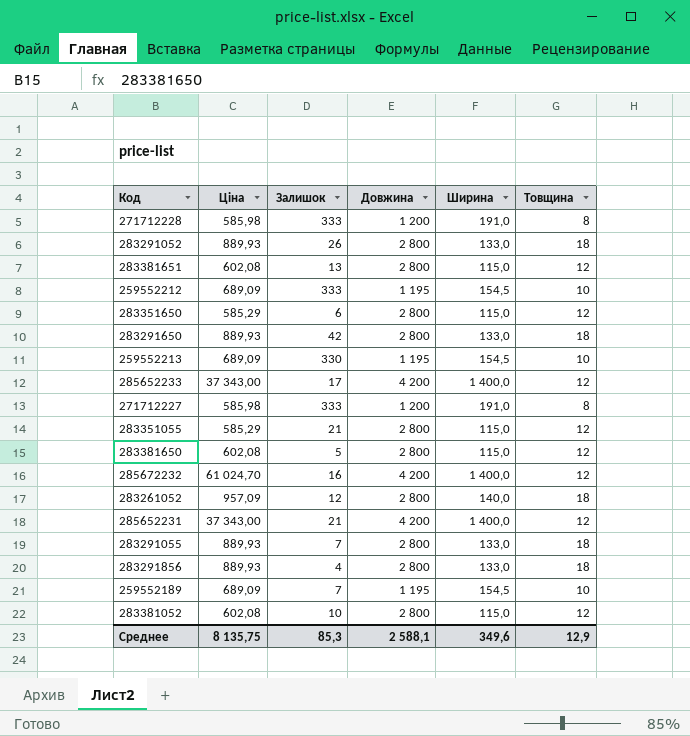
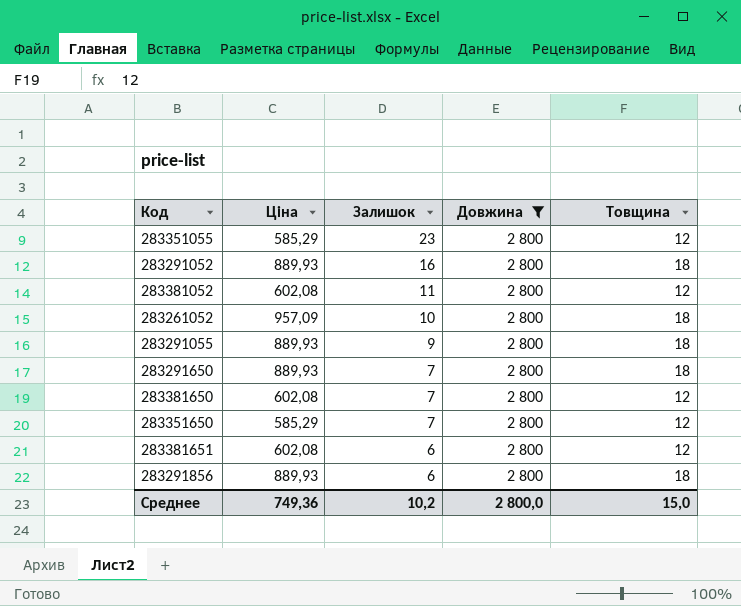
filter: none -> Довжина = 2 800
row order: none -> Залишок descending
column Ширина | position: 5 -> none
283351055 | Залишок: 21 -> 23
283291052 | Залишок: 26 -> 16
283381052 | Залишок: 10 -> 11
283261052 | Залишок: 12 -> 10
283291055 | Залишок: 7 -> 9
283291650 | Залишок: 42 -> 7
283381650 | Залишок: 5 -> 7
283351650 | Залишок: 6 -> 7
283381651 | Залишок: 13 -> 6
283291856 | Залишок: 4 -> 6
Среднее | Ціна: 8 135,75 -> 749,36
Среднее | Залишок: 85,3 -> 10,2
Среднее | Довжина: 2 588,1 -> 2 800,0
Среднее | Товщина: 12,9 -> 15,0

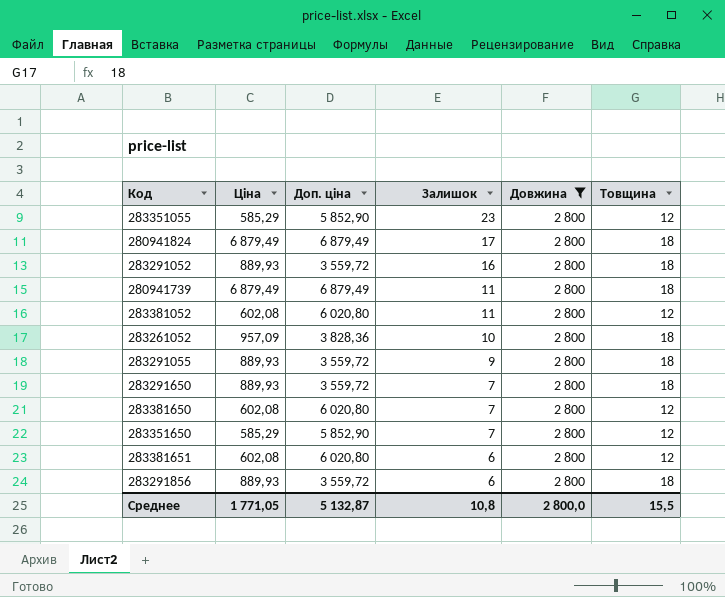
column Доп. ціна | position: none -> 3
row 280941824: none -> 6 879,49 | 6 879,49 | 17 | 2 800 | 18
row 280941739: none -> 6 879,49 | 6 879,49 | 11 | 2 800 | 18
Среднее | Ціна: 749,36 -> 1 771,05
Среднее | Залишок: 10,2 -> 10,8
Среднее | Товщина: 15,0 -> 15,5

